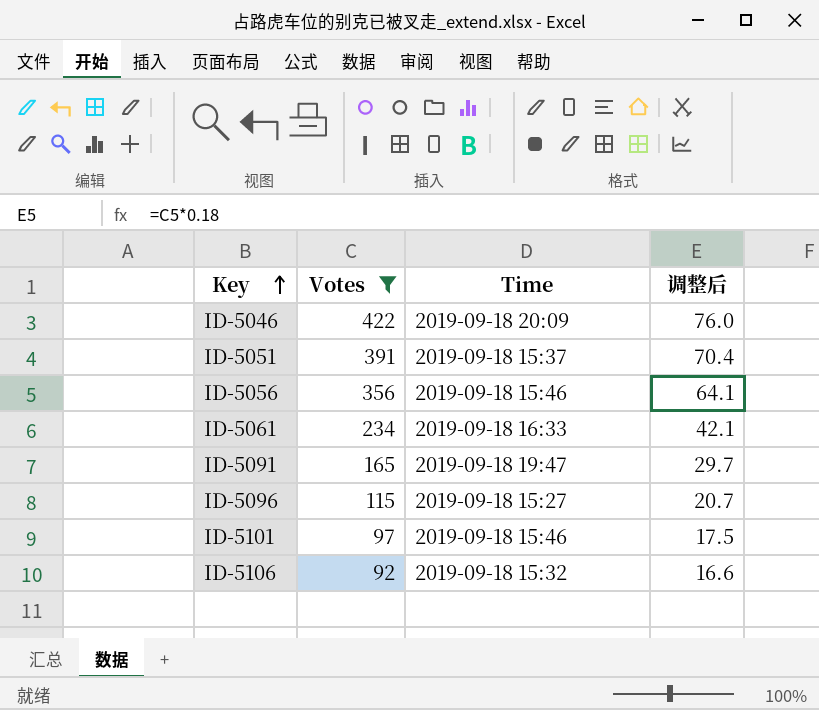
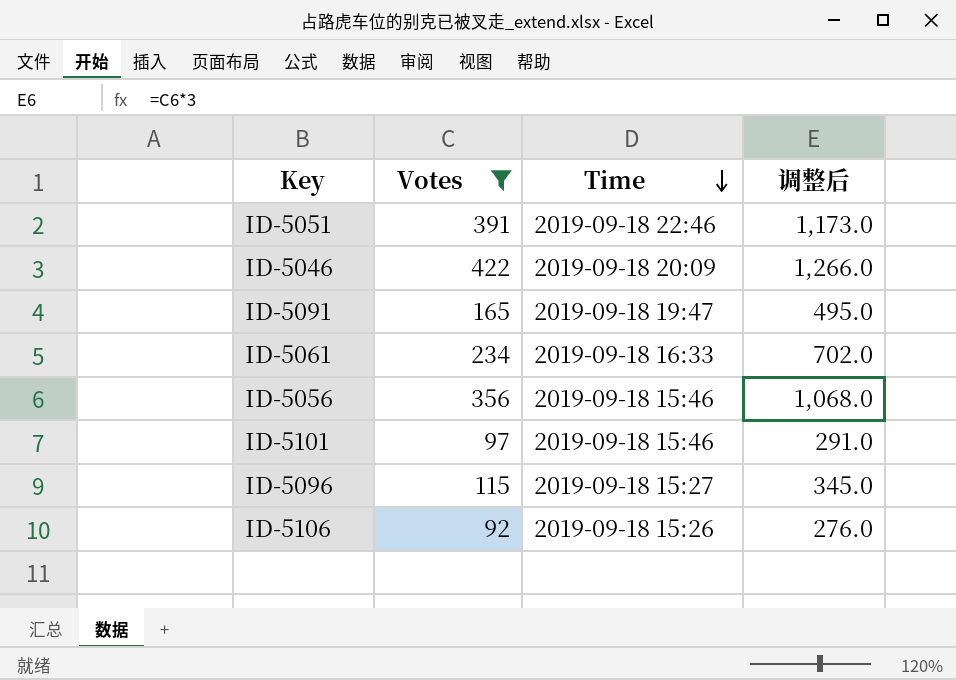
row order: Key ascending -> Time descending
column 调整后 | formula: [Votes] * 0.18 -> [Votes] * 3
ID-5051 | Time: 2019-09-18 15:37 -> 2019-09-18 22:46
ID-5106 | Time: 2019-09-18 15:32 -> 2019-09-18 15:26

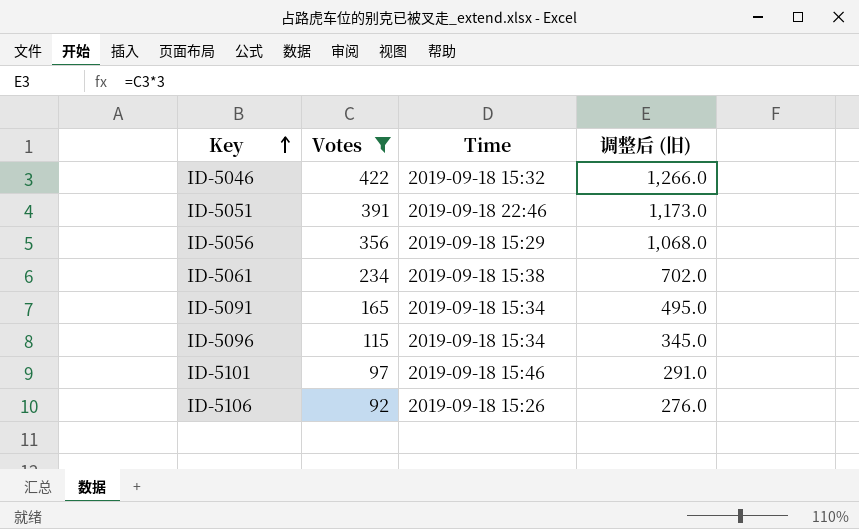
row order: Time descending -> Key ascending
column name: 调整后 -> 调整后 (旧)
ID-5046 | Time: 2019-09-18 20:09 -> 2019-09-18 15:32
ID-5056 | Time: 2019-09-18 15:46 -> 2019-09-18 15:29
ID-5061 | Time: 2019-09-18 16:33 -> 2019-09-18 15:38
ID-5091 | Time: 2019-09-18 19:47 -> 2019-09-18 15:34
ID-5096 | Time: 2019-09-18 15:27 -> 2019-09-18 15:34

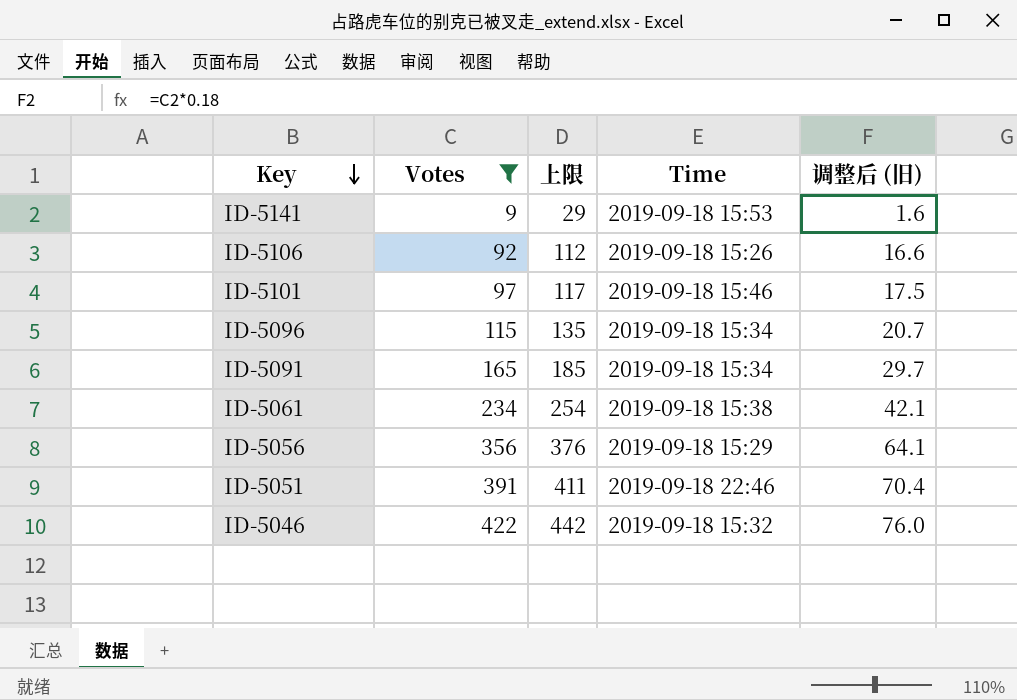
row order: Key ascending -> Key descending
column 上限 | formula: none -> [Votes] + 20
column 调整后 (旧) | formula: [Votes] * 3 -> [Votes] * 0.18
row ID-5141: none -> 9 | 29 | 2019-09-18 15:53 | 1.6

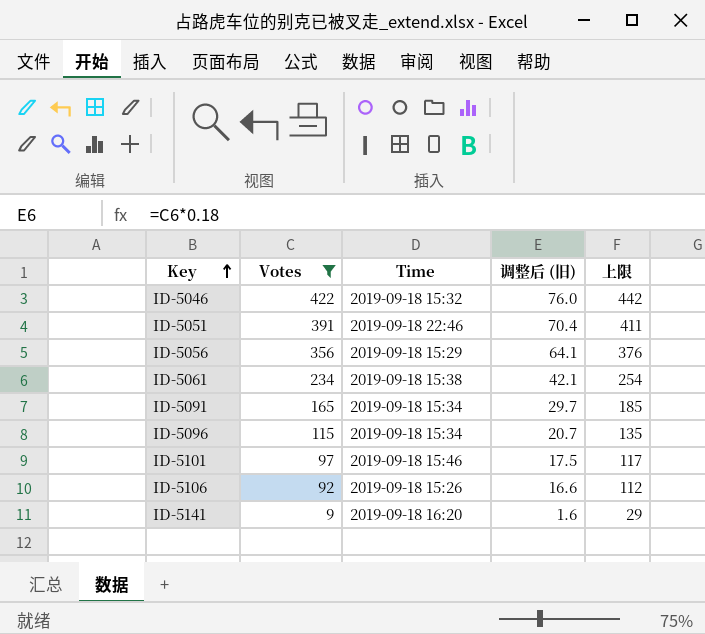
row order: Key descending -> Key ascending
column 上限 | position: 3 -> 5
ID-5141 | Time: 2019-09-18 15:53 -> 2019-09-18 16:20

